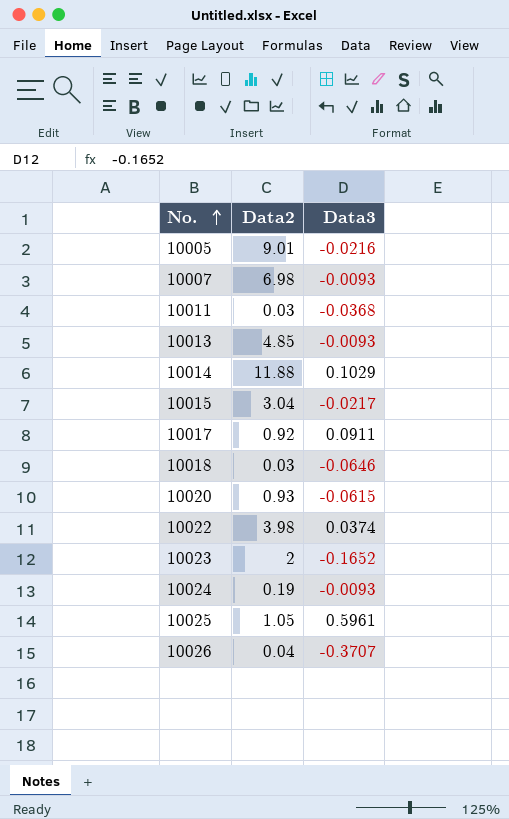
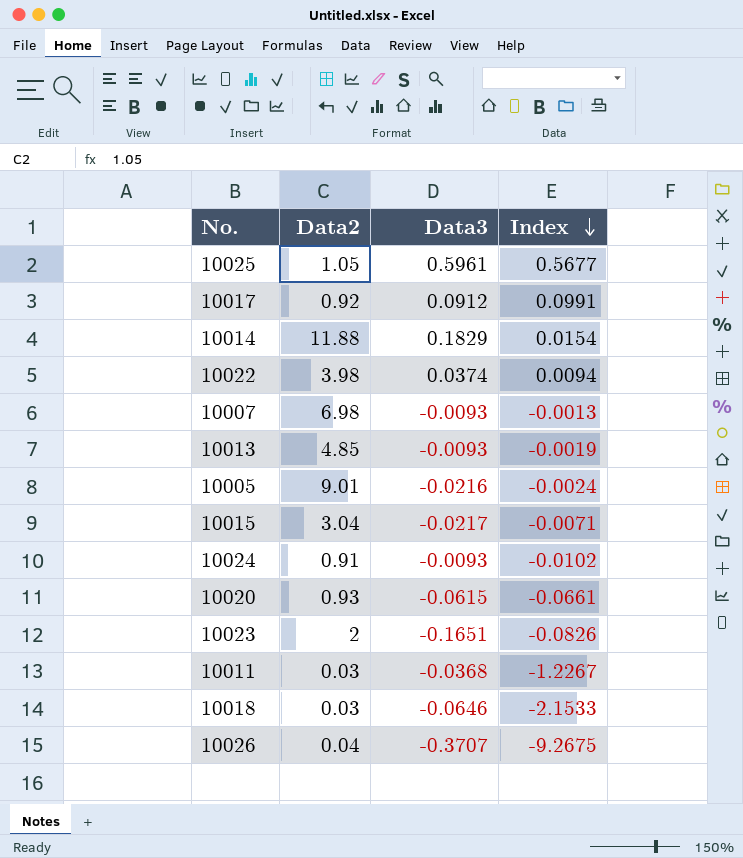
row order: No. ascending -> Index descending
column Index | formula: none -> [Data3] / [Data2]
10017 | Data3: 0.0911 -> 0.0912
10014 | Data3: 0.1029 -> 0.1829
10024 | Data2: 0.19 -> 0.91
10023 | Data3: -0.1652 -> -0.1651

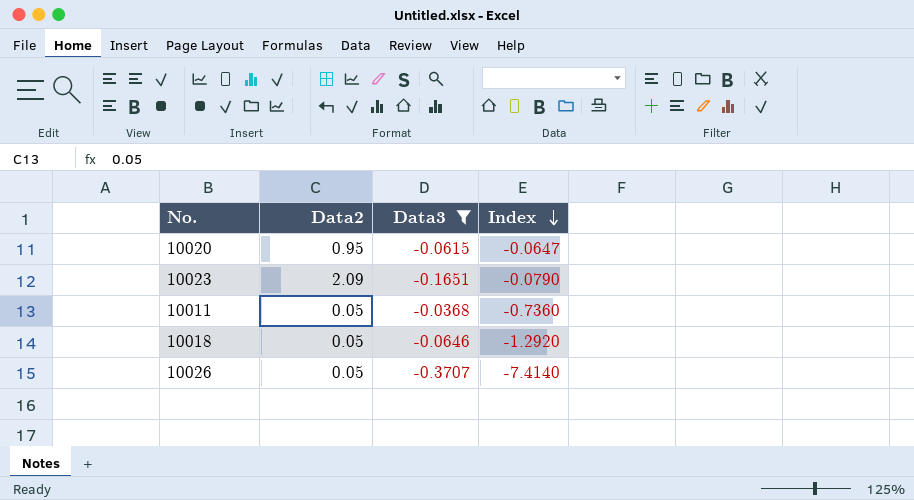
filter: none -> Data3 <= -0.0368
10020 | Data2: 0.93 -> 0.95
10020 | Index: -0.0661 -> -0.0647
10023 | Data2: 2 -> 2.09
10023 | Index: -0.0826 -> -0.0790
10011 | Data2: 0.03 -> 0.05
10011 | Index: -1.2267 -> -0.7360
10018 | Data2: 0.03 -> 0.05
10018 | Index: -2.1533 -> -1.2920
10026 | Data2: 0.04 -> 0.05
10026 | Index: -9.2675 -> -7.4140

